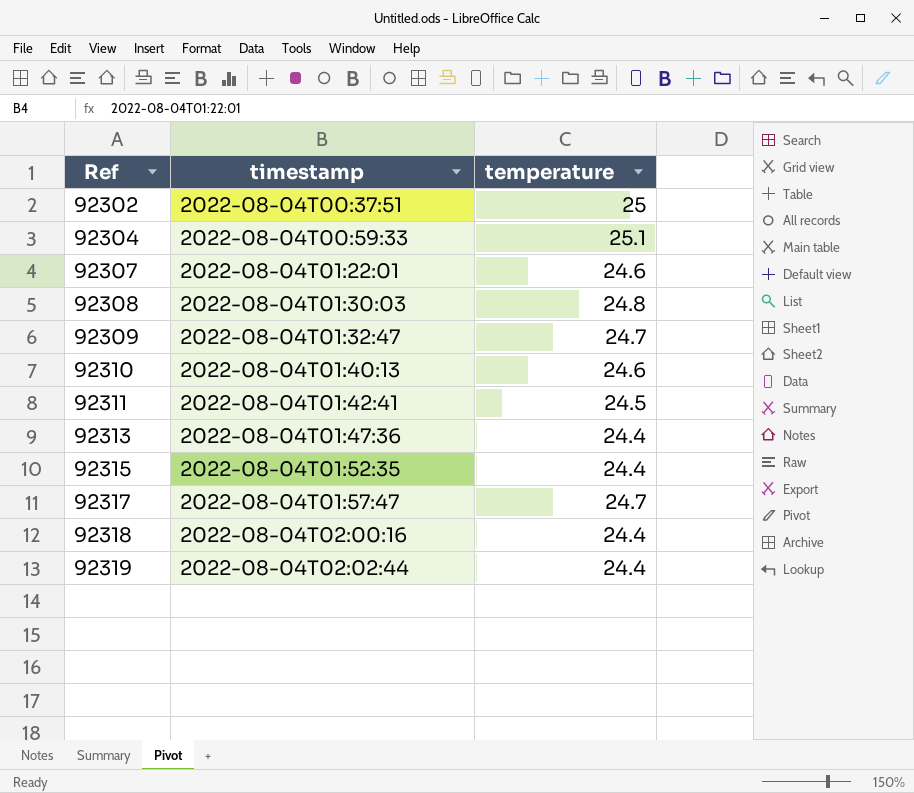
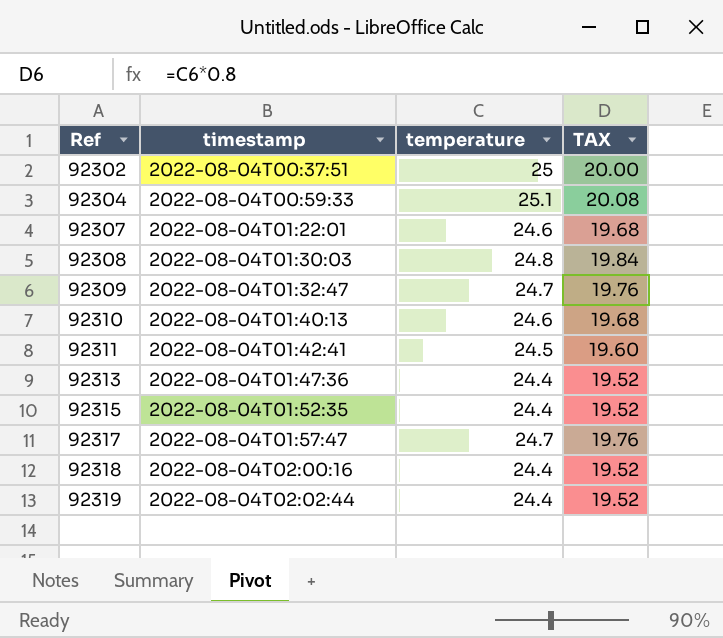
column TAX | formula: none -> [temperature] * 0.8

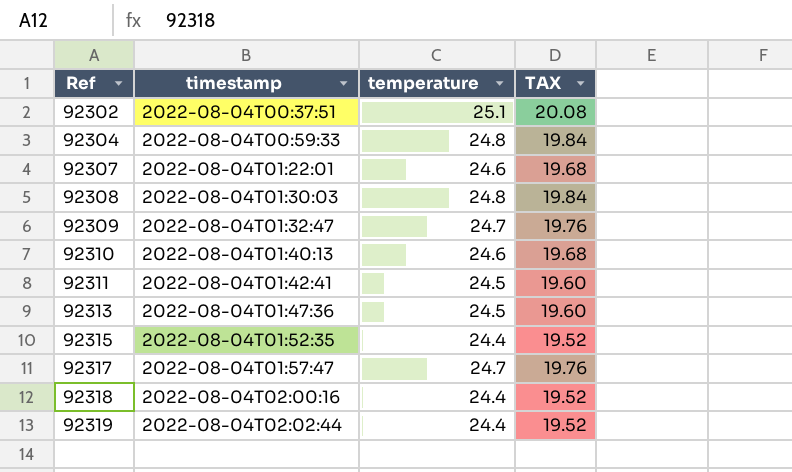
92302 | temperature: 25 -> 25.1
92302 | TAX: 20.00 -> 20.08
92304 | temperature: 25.1 -> 24.8
92304 | TAX: 20.08 -> 19.84
92313 | temperature: 24.4 -> 24.5
92313 | TAX: 19.52 -> 19.60

